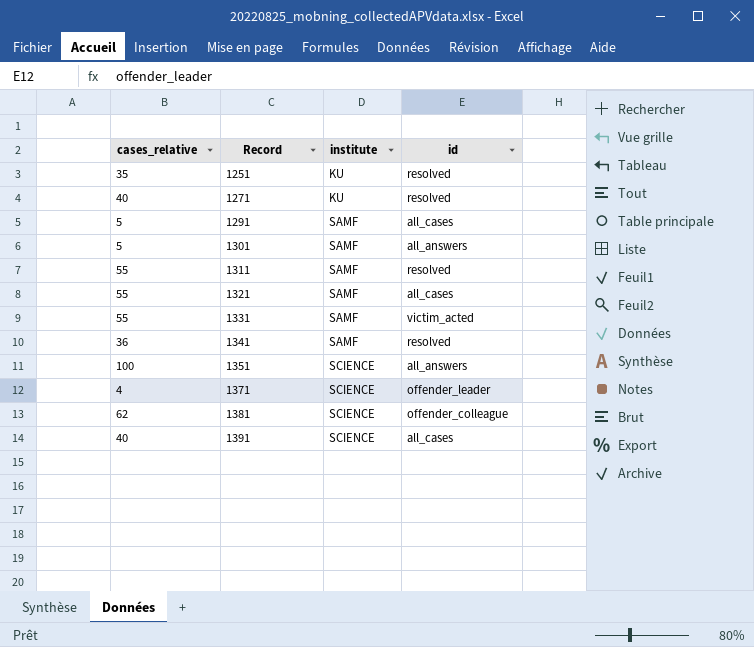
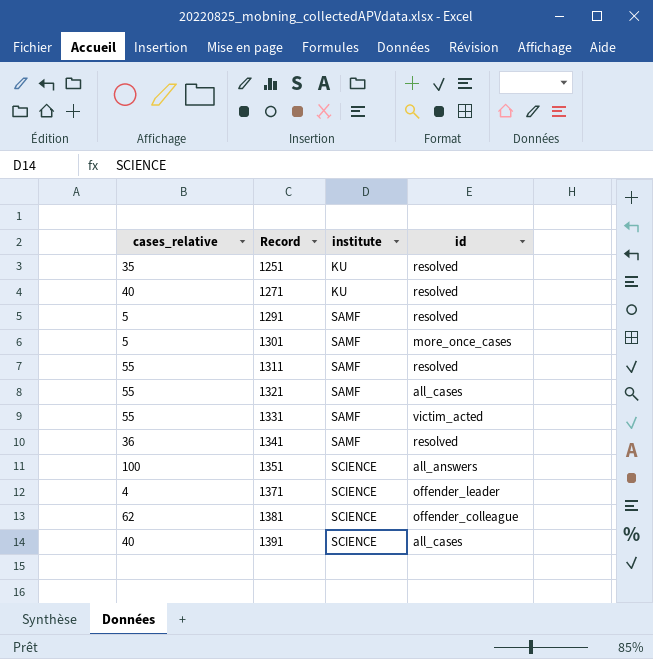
1291 | id: all_cases -> resolved
1301 | id: all_answers -> more_once_cases

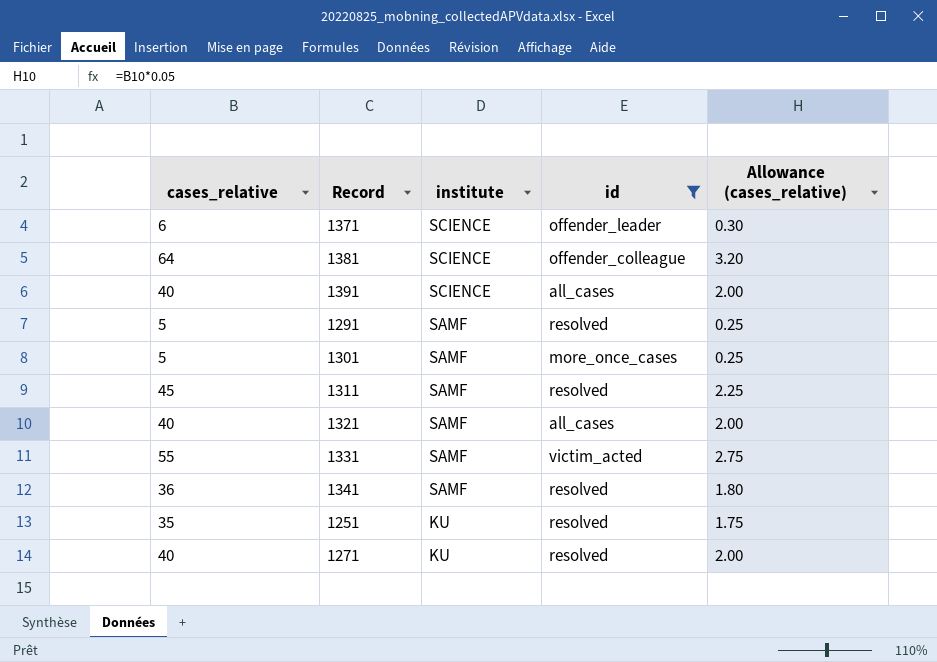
filter: none -> id != all_answers
row order: Record ascending -> institute descending
column Allowance (cases_relative) | formula: none -> [cases_relative] * 0.05
1371 | cases_relative: 4 -> 6
1381 | cases_relative: 62 -> 64
1311 | cases_relative: 55 -> 45
1321 | cases_relative: 55 -> 40

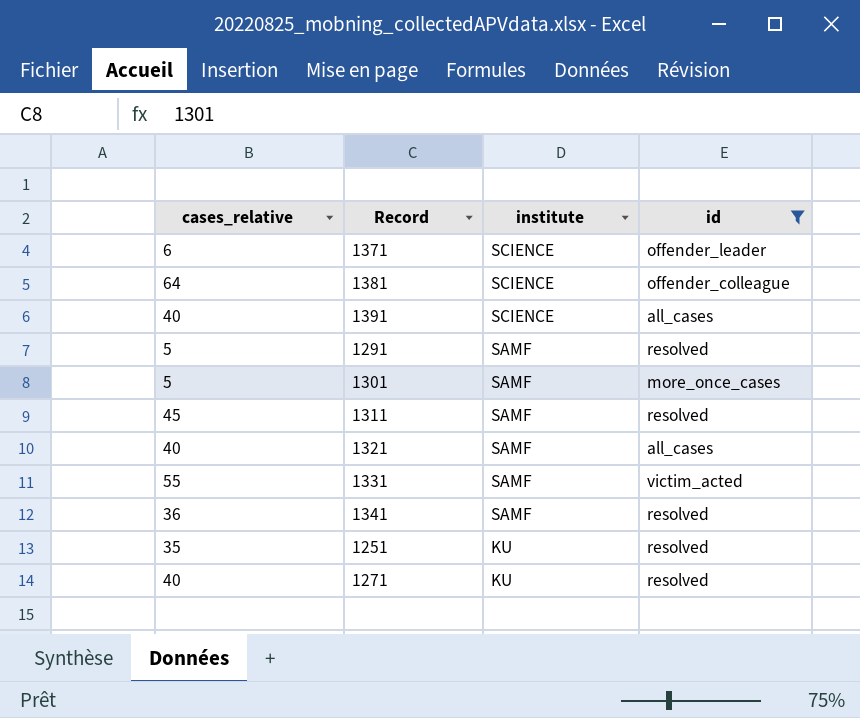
column Allowance (cases_relative) | formula: [cases_relative] * 0.05 -> none

